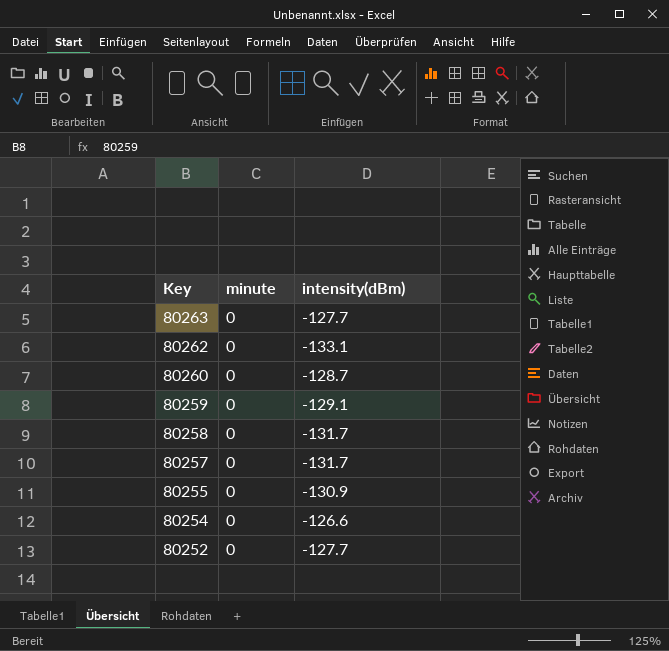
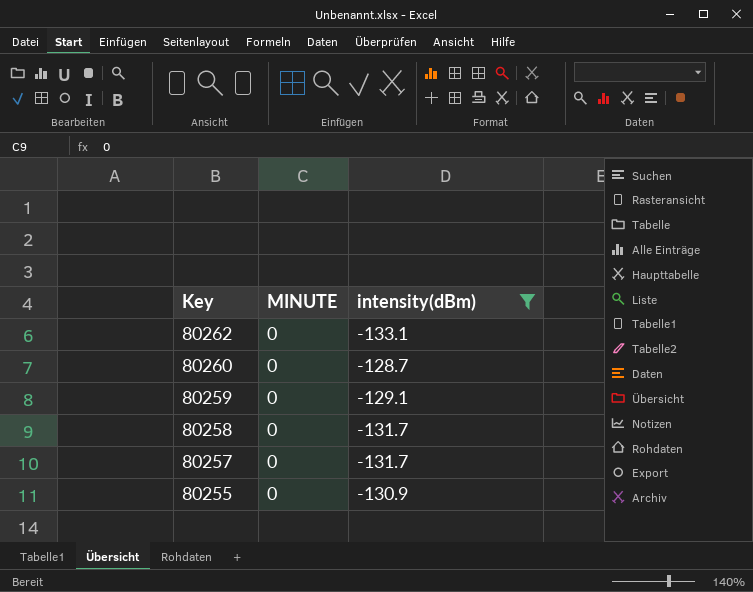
filter: none -> intensity(dBm) <= -128.7
column name: minute -> MINUTE

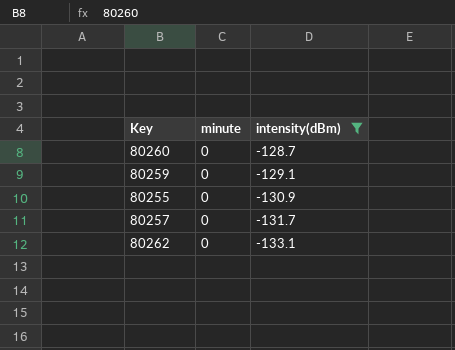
row order: Key descending -> intensity(dBm) descending
column name: MINUTE -> minute
row 80258: 0 | -131.7 -> none

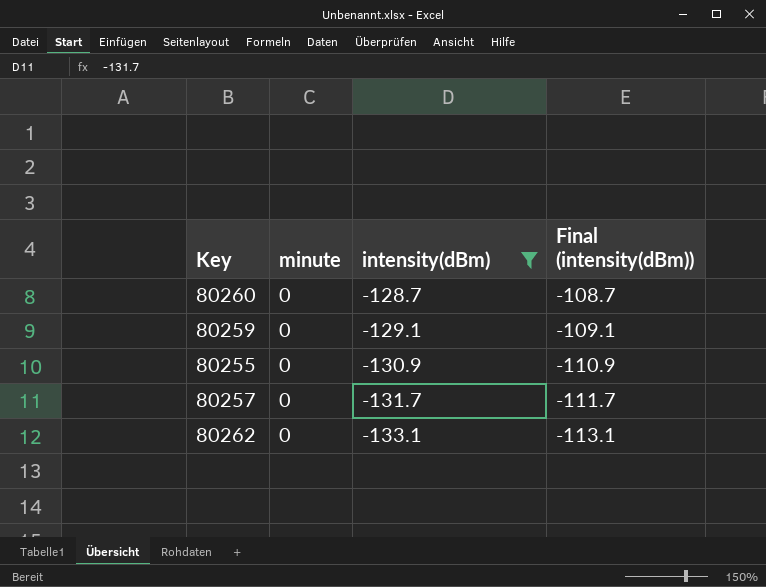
column Final (intensity(dBm)) | formula: none -> [intensity(dBm)] + 20

